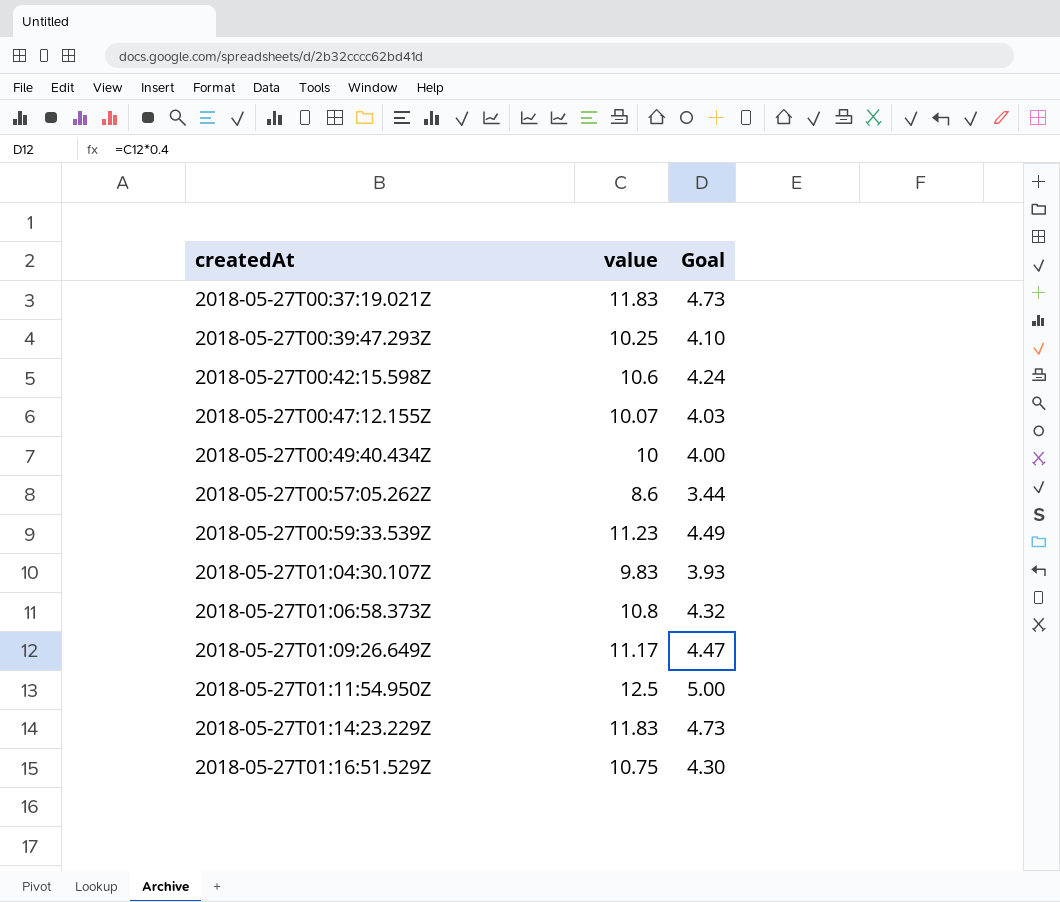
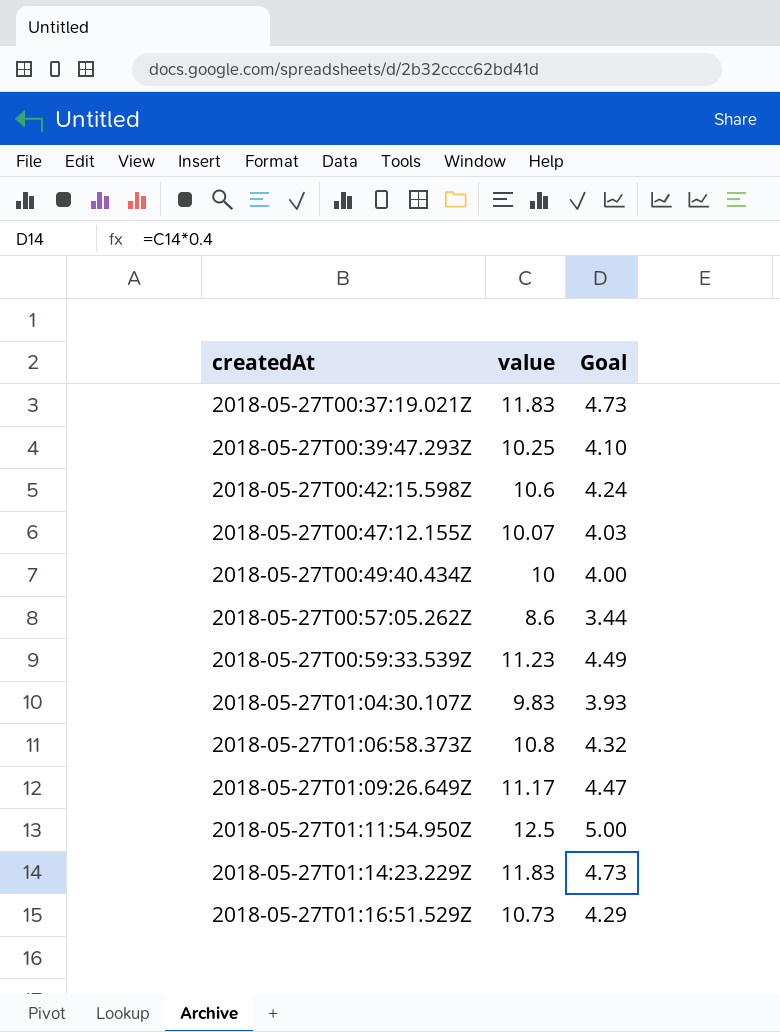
2018-05-27T01:16:51.529Z | value: 10.75 -> 10.73
2018-05-27T01:16:51.529Z | Goal: 4.30 -> 4.29

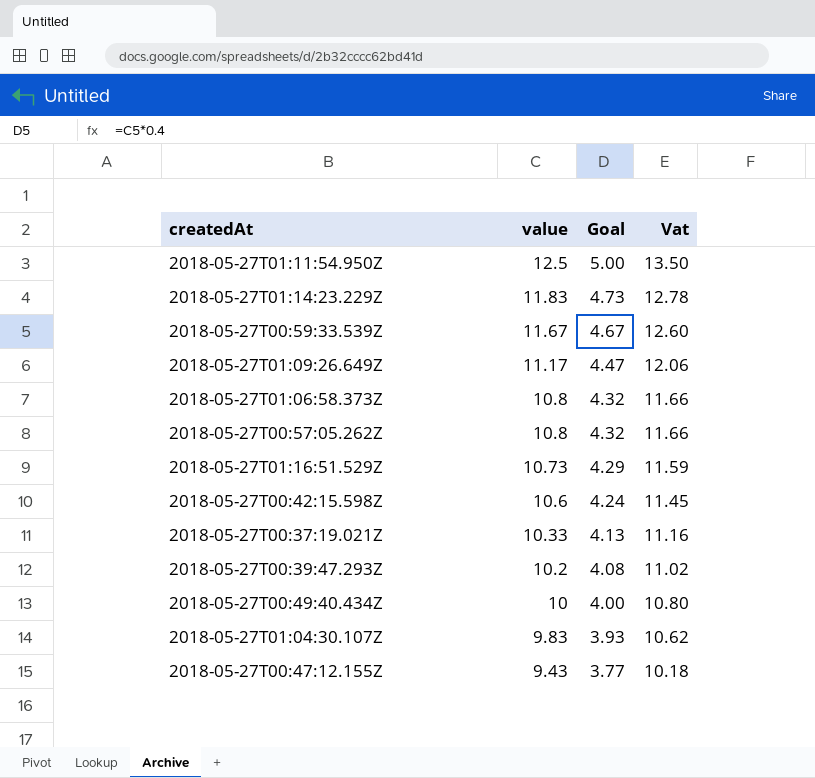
row order: createdAt ascending -> value descending
column Vat | formula: none -> [value] * 1.08
2018-05-27T00:59:33.539Z | value: 11.23 -> 11.67
2018-05-27T00:59:33.539Z | Goal: 4.49 -> 4.67
2018-05-27T00:57:05.262Z | value: 8.6 -> 10.8
2018-05-27T00:57:05.262Z | Goal: 3.44 -> 4.32
2018-05-27T00:37:19.021Z | value: 11.83 -> 10.33
2018-05-27T00:37:19.021Z | Goal: 4.73 -> 4.13
2018-05-27T00:39:47.293Z | value: 10.25 -> 10.2
2018-05-27T00:39:47.293Z | Goal: 4.10 -> 4.08
2018-05-27T00:47:12.155Z | value: 10.07 -> 9.43
2018-05-27T00:47:12.155Z | Goal: 4.03 -> 3.77

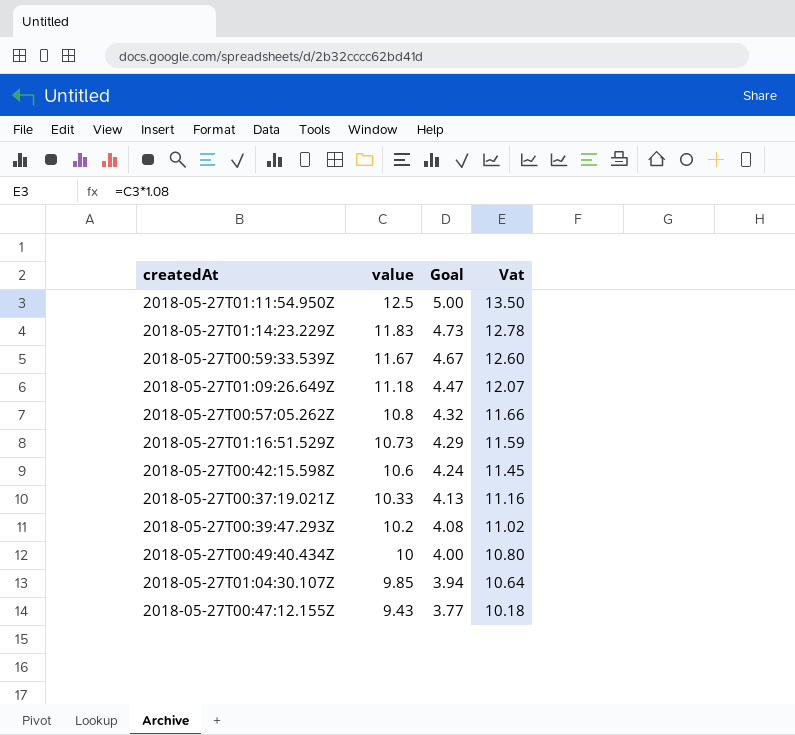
row 2018-05-27T01:06:58.373Z: 10.8 | 4.32 | 11.66 -> none
2018-05-27T01:09:26.649Z | value: 11.17 -> 11.18
2018-05-27T01:09:26.649Z | Vat: 12.06 -> 12.07
2018-05-27T01:04:30.107Z | value: 9.83 -> 9.85
2018-05-27T01:04:30.107Z | Goal: 3.93 -> 3.94
2018-05-27T01:04:30.107Z | Vat: 10.62 -> 10.64

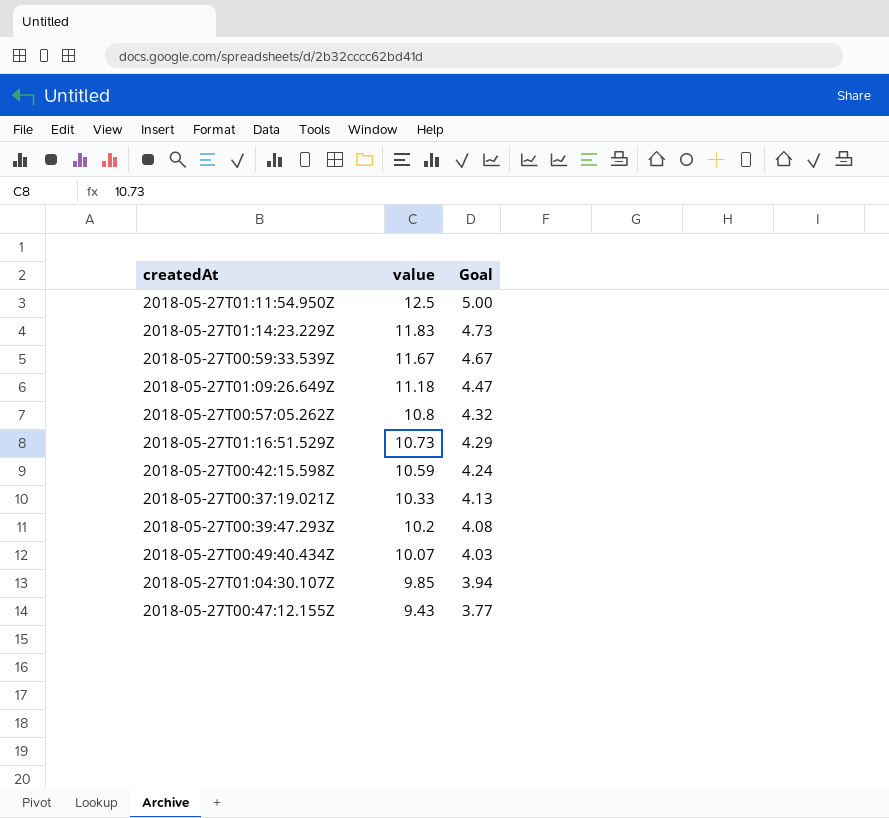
column Vat | formula: [value] * 1.08 -> none
2018-05-27T00:42:15.598Z | value: 10.6 -> 10.59
2018-05-27T00:49:40.434Z | value: 10 -> 10.07
2018-05-27T00:49:40.434Z | Goal: 4.00 -> 4.03

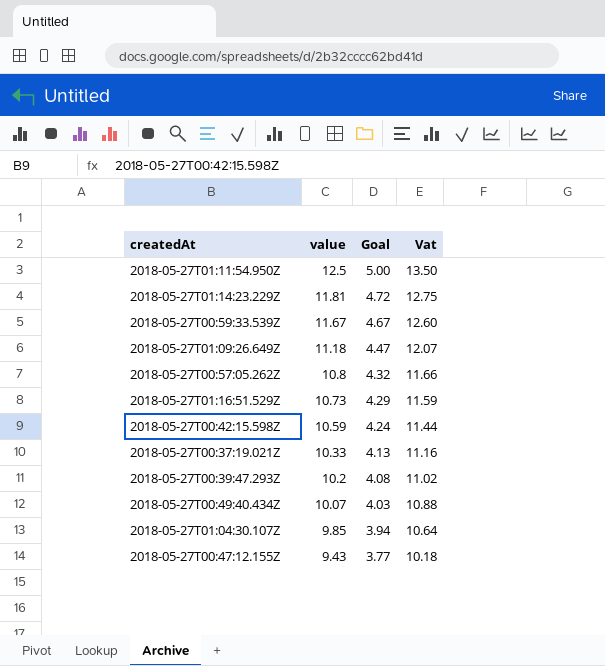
column Vat | formula: none -> [value] * 1.08
2018-05-27T01:14:23.229Z | value: 11.83 -> 11.81
2018-05-27T01:14:23.229Z | Goal: 4.73 -> 4.72

